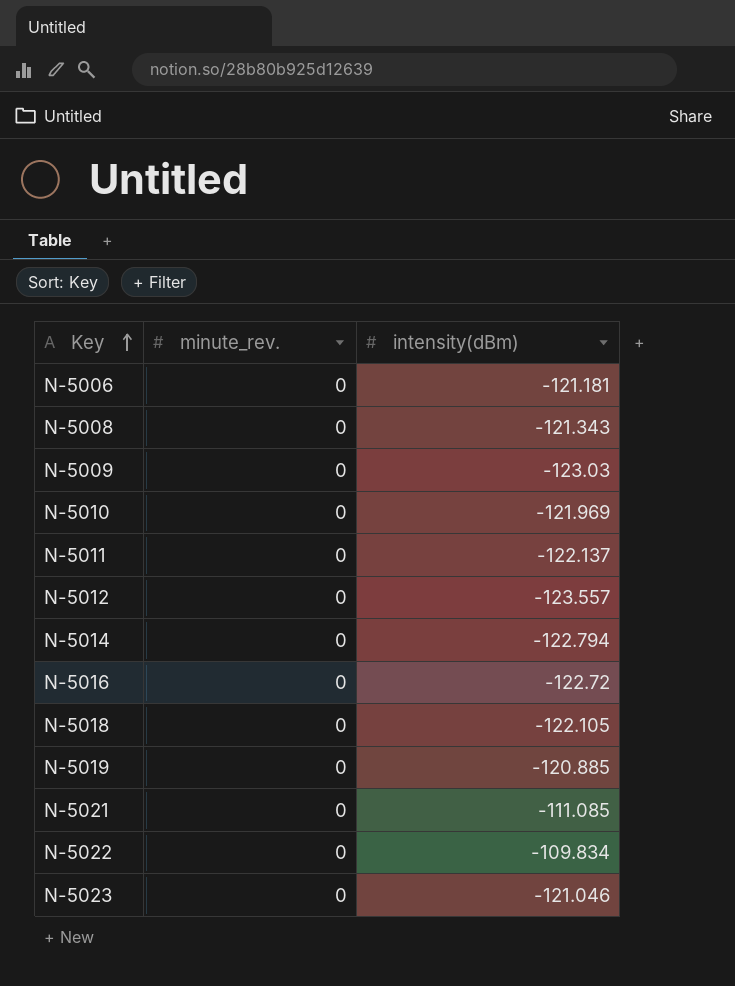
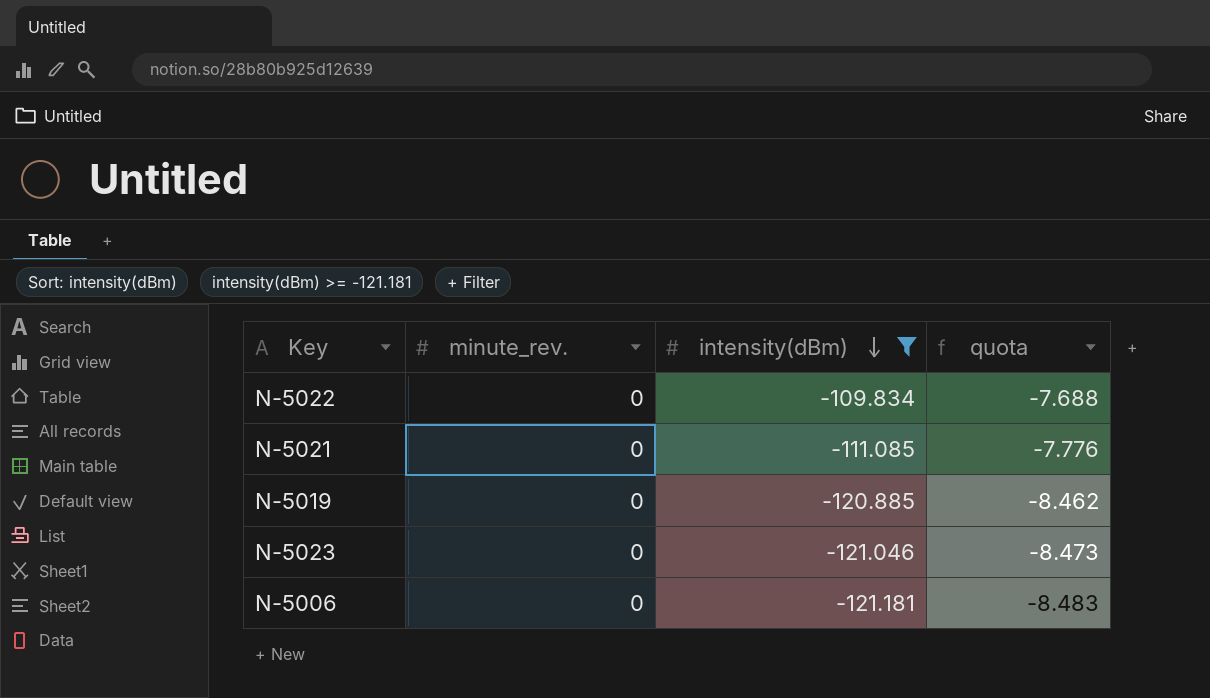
filter: none -> intensity(dBm) >= -121.181
row order: Key ascending -> intensity(dBm) descending
column quota | formula: none -> [intensity(dBm)] * 0.07

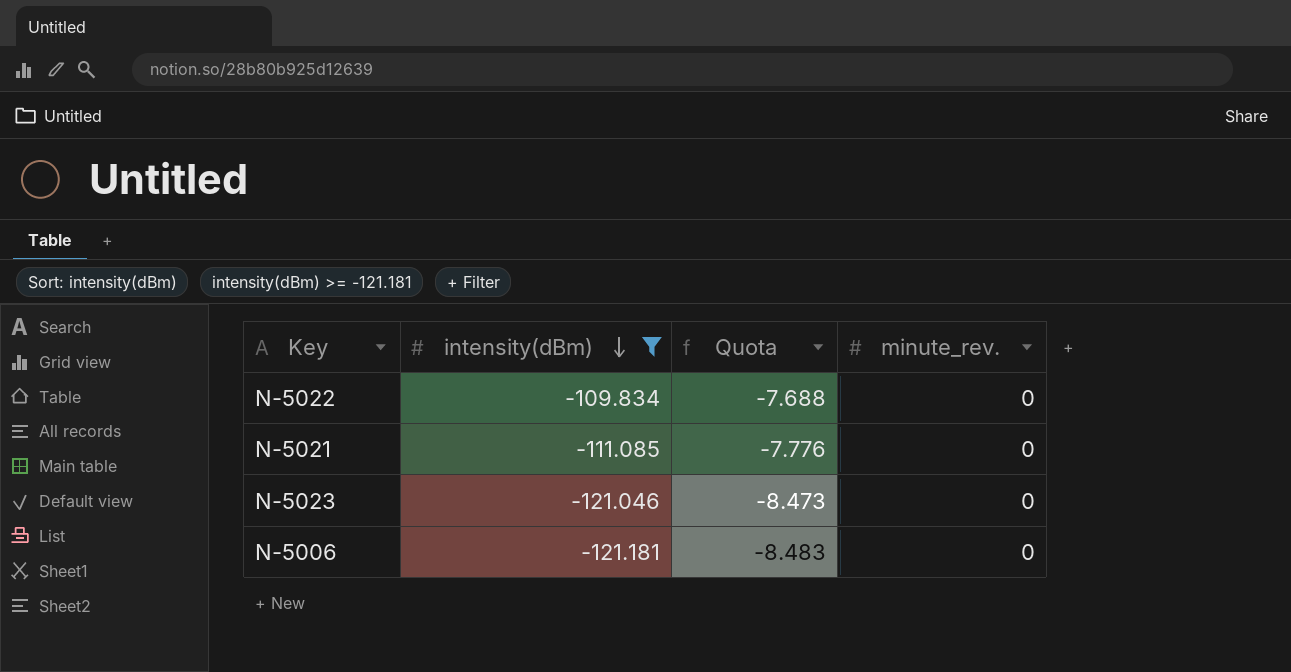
column name: quota -> Quota
column minute_rev. | position: 2 -> 4
row N-5019: 0 | -120.885 | -8.462 -> none

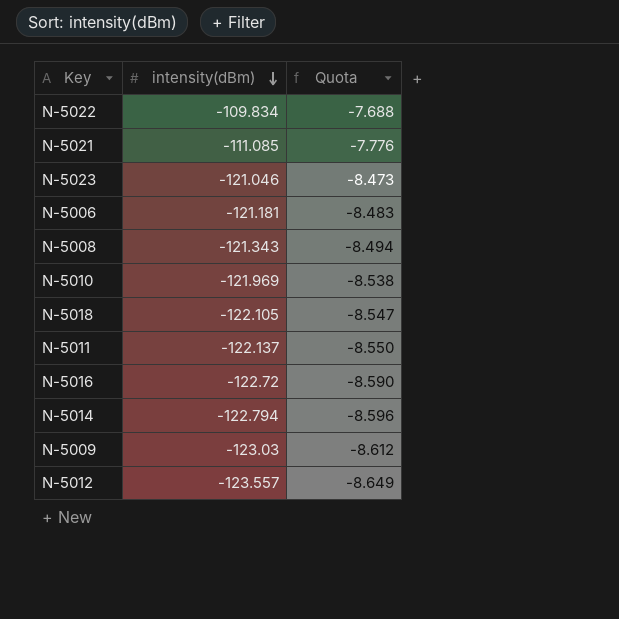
filter: intensity(dBm) >= -121.181 -> none
column minute_rev. | position: 4 -> none

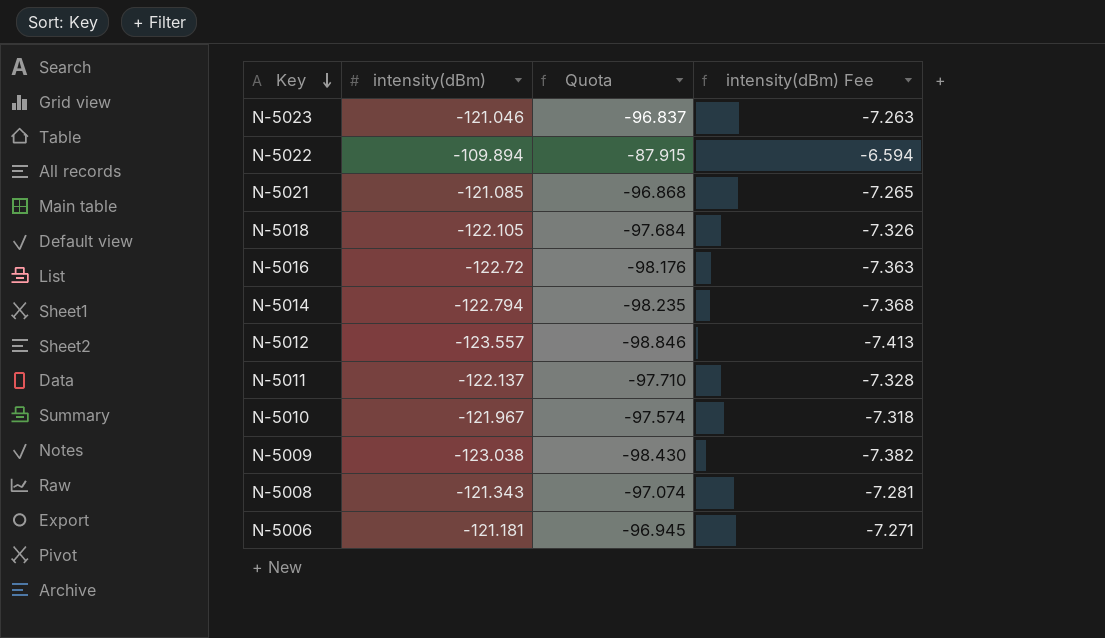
row order: intensity(dBm) descending -> Key descending
column Quota | formula: [intensity(dBm)] * 0.07 -> [intensity(dBm)] * 0.8
column intensity(dBm) Fee | formula: none -> [intensity(dBm)] * 0.06
N-5022 | intensity(dBm): -109.834 -> -109.894
N-5021 | intensity(dBm): -111.085 -> -121.085
N-5010 | intensity(dBm): -121.969 -> -121.967
N-5009 | intensity(dBm): -123.03 -> -123.038

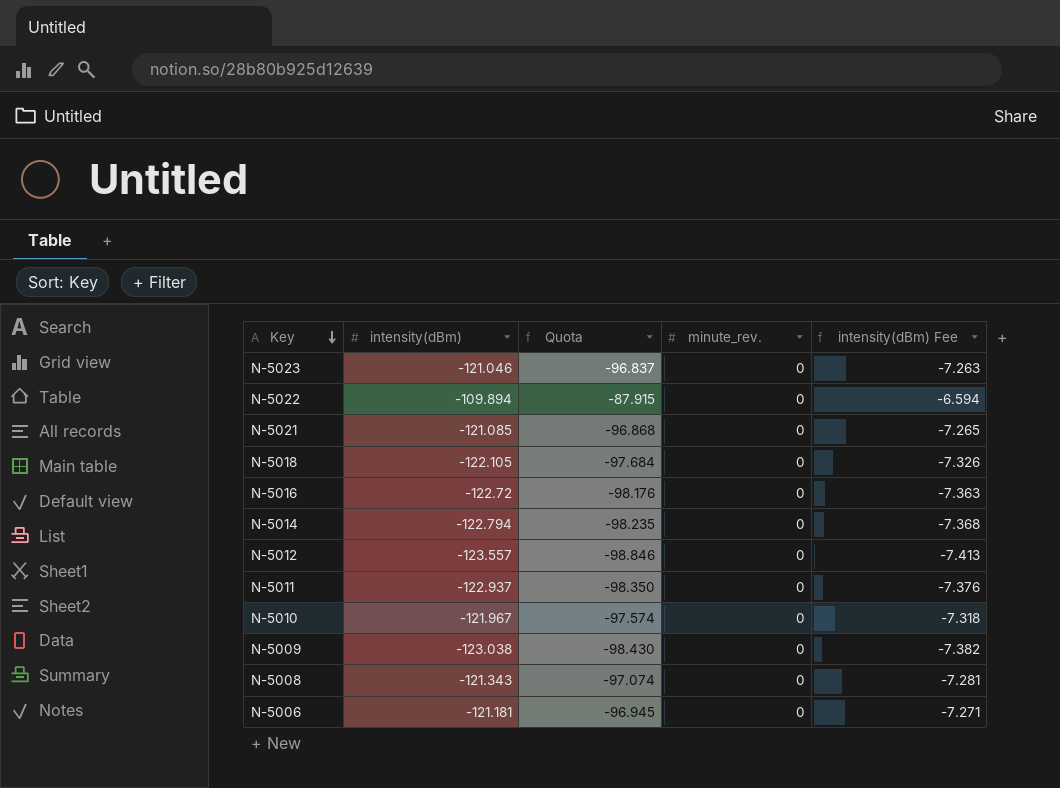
column minute_rev. | position: none -> 4
N-5011 | intensity(dBm): -122.137 -> -122.937
N-5011 | Quota: -97.710 -> -98.350
N-5011 | intensity(dBm) Fee: -7.328 -> -7.376

